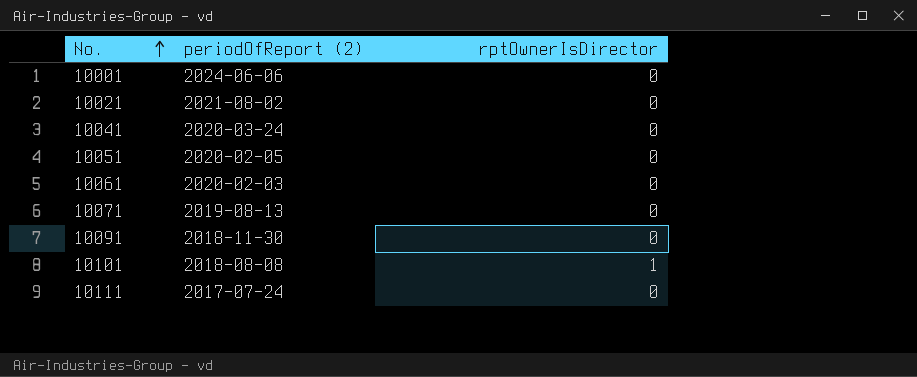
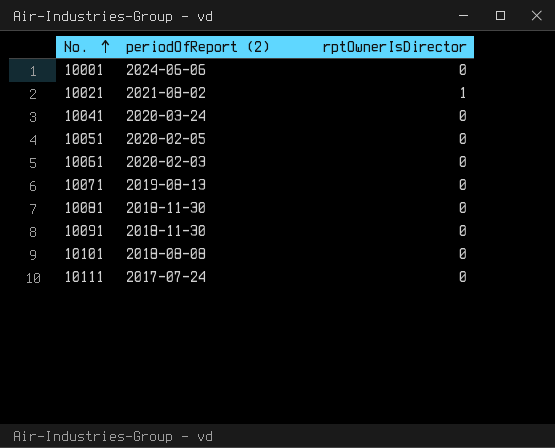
10021 | rptOwnerIsDirector: 0 -> 1
row 10081: none -> 2018-11-30 | 0
10101 | rptOwnerIsDirector: 1 -> 0

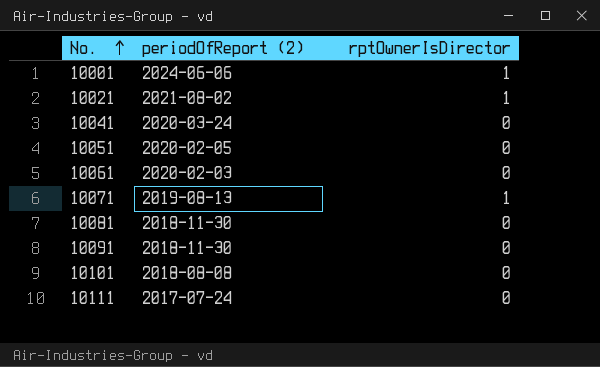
10001 | rptOwnerIsDirector: 0 -> 1
10071 | rptOwnerIsDirector: 0 -> 1

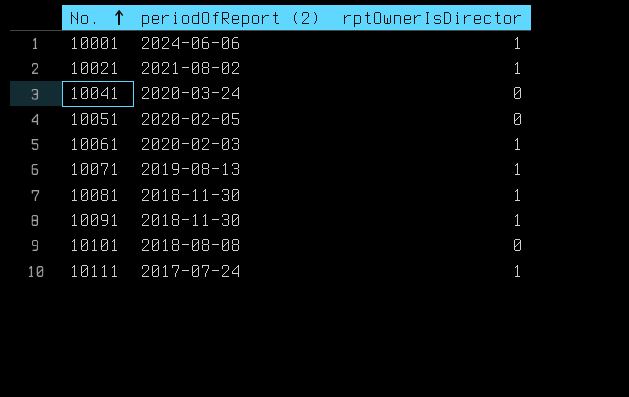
10061 | rptOwnerIsDirector: 0 -> 1
10081 | rptOwnerIsDirector: 0 -> 1
10091 | rptOwnerIsDirector: 0 -> 1
10111 | rptOwnerIsDirector: 0 -> 1

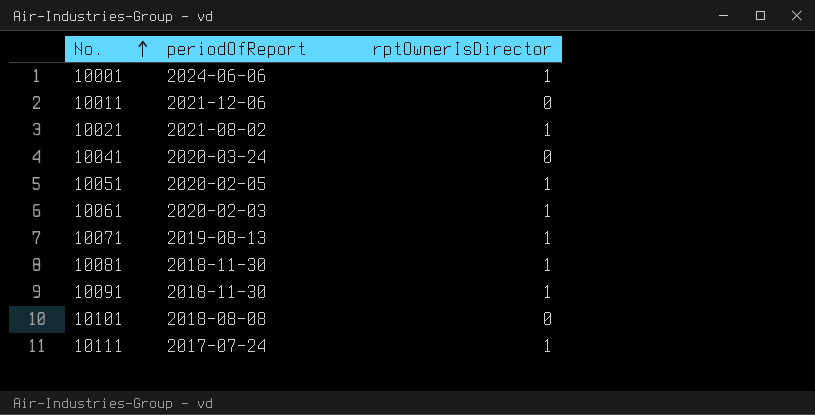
column name: periodOfReport (2) -> periodOfReport
row 10011: none -> 2021-12-06 | 0
10051 | rptOwnerIsDirector: 0 -> 1

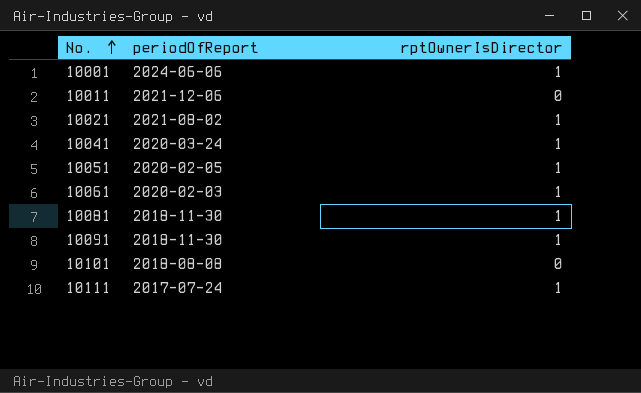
row 10071: 2019-08-13 | 1 -> none
10041 | rptOwnerIsDirector: 0 -> 1

